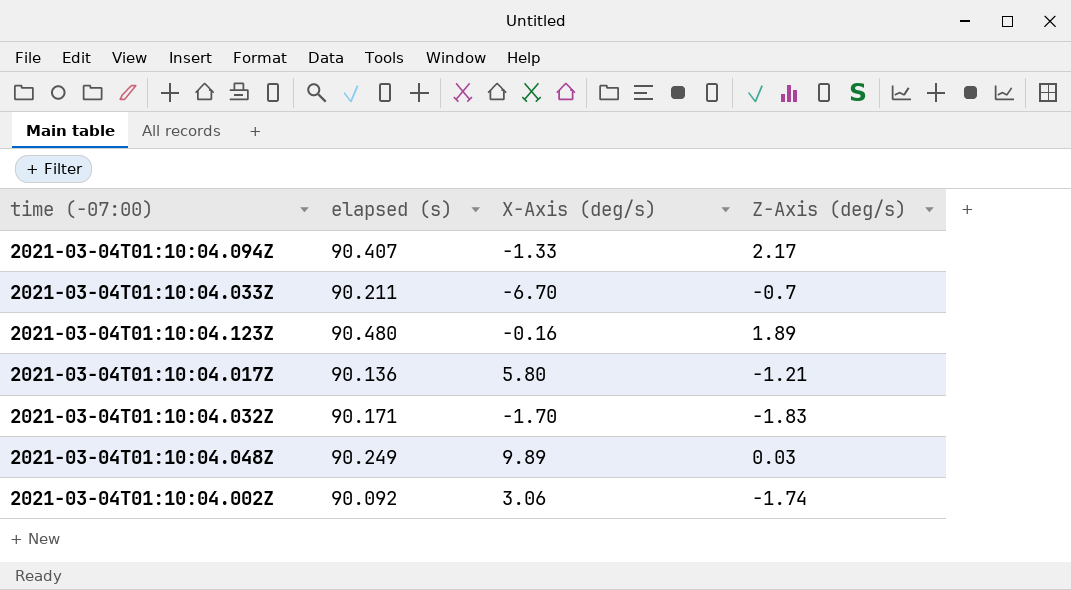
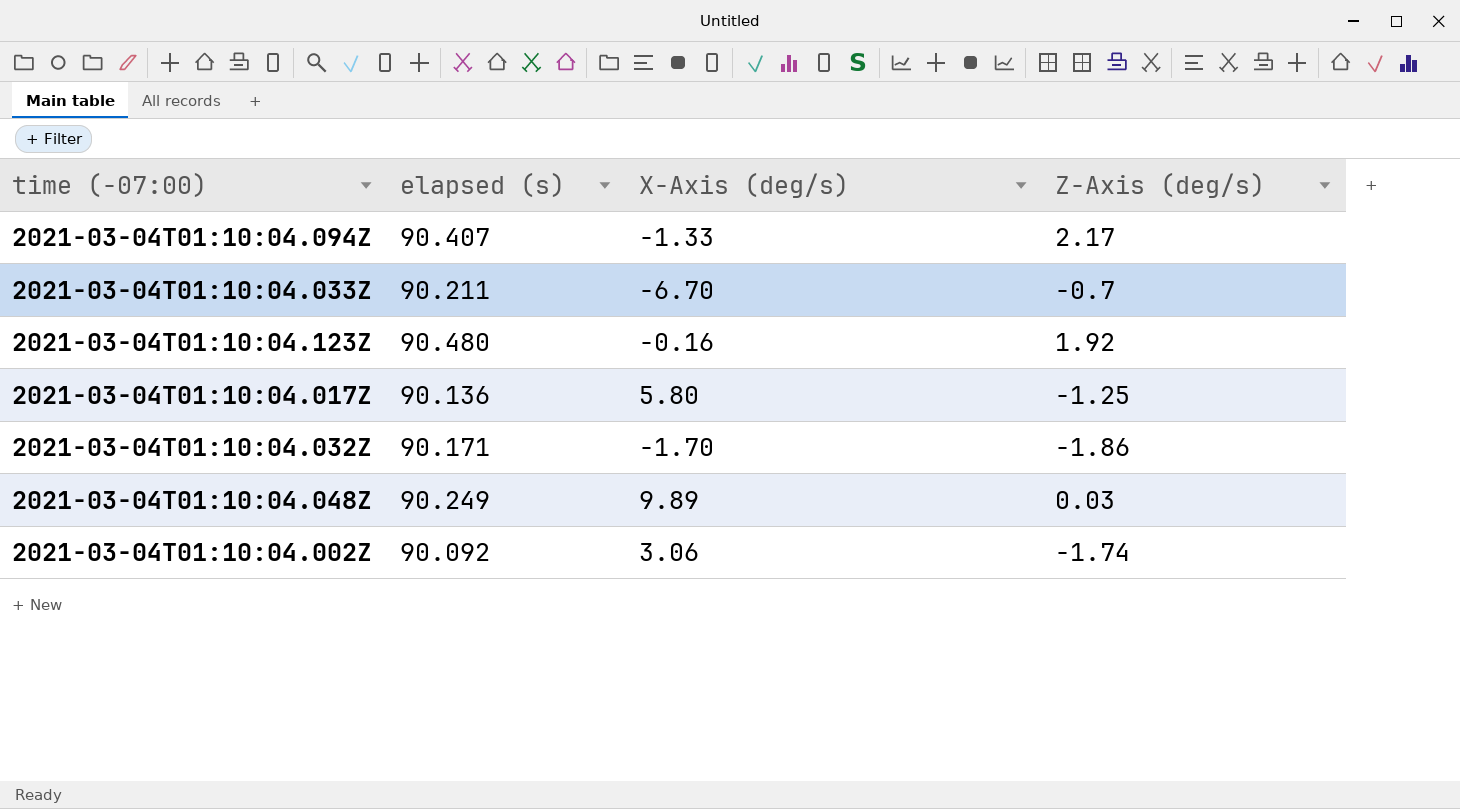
2021-03-04T01:10:04.123Z | Z-Axis (deg/s): 1.89 -> 1.92
2021-03-04T01:10:04.017Z | Z-Axis (deg/s): -1.21 -> -1.25
2021-03-04T01:10:04.032Z | Z-Axis (deg/s): -1.83 -> -1.86

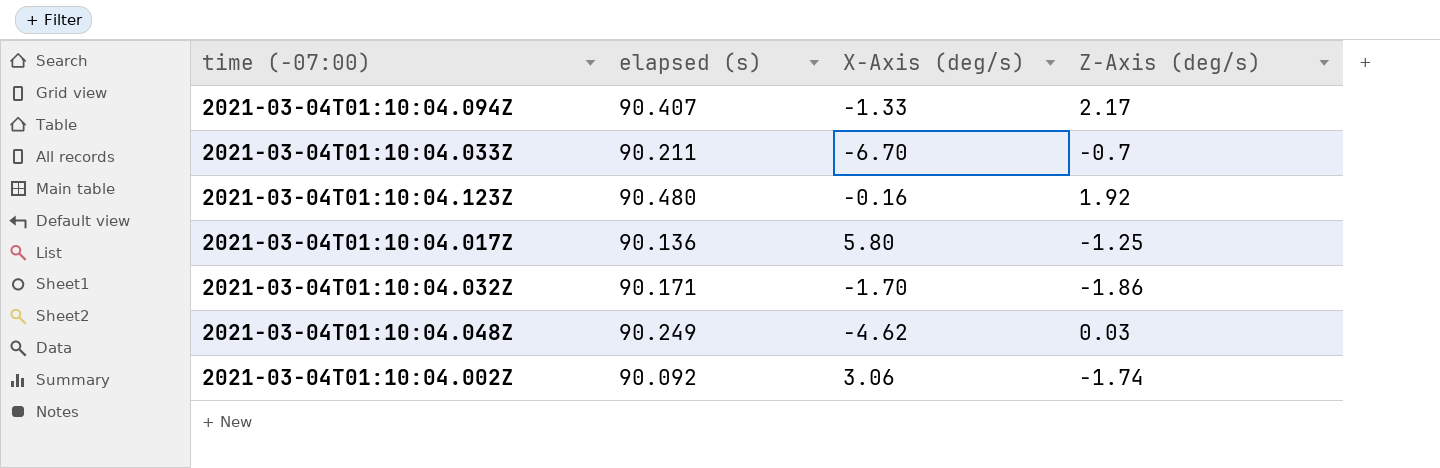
2021-03-04T01:10:04.048Z | X-Axis (deg/s): 9.89 -> -4.62

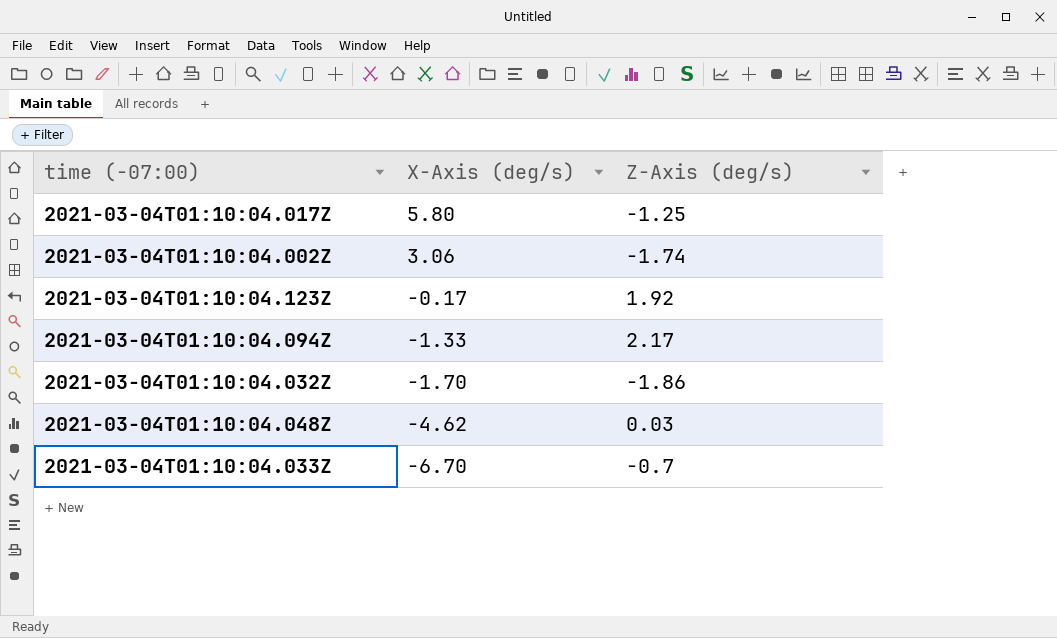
row order: none -> X-Axis (deg/s) descending
column elapsed (s) | position: 2 -> none
2021-03-04T01:10:04.123Z | X-Axis (deg/s): -0.16 -> -0.17

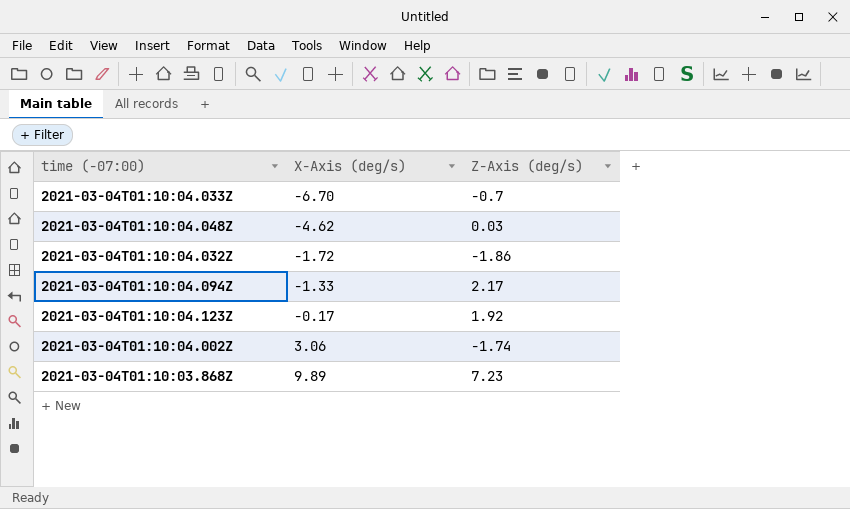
row order: X-Axis (deg/s) descending -> X-Axis (deg/s) ascending
row 2021-03-04T01:10:04.017Z: 5.80 | -1.25 -> none
2021-03-04T01:10:04.032Z | X-Axis (deg/s): -1.70 -> -1.72
row 2021-03-04T01:10:03.868Z: none -> 9.89 | 7.23

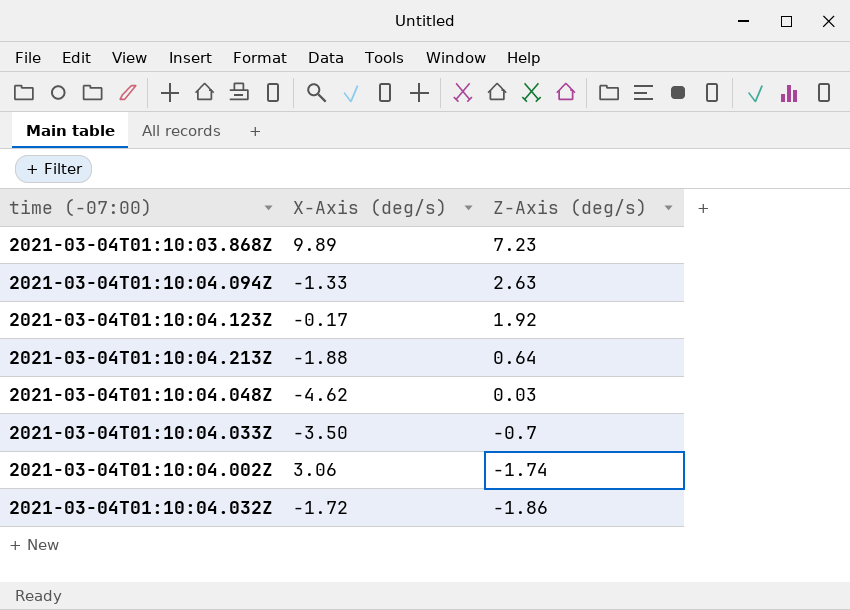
row order: X-Axis (deg/s) ascending -> Z-Axis (deg/s) descending
2021-03-04T01:10:04.094Z | Z-Axis (deg/s): 2.17 -> 2.63
row 2021-03-04T01:10:04.213Z: none -> -1.88 | 0.64
2021-03-04T01:10:04.033Z | X-Axis (deg/s): -6.70 -> -3.50

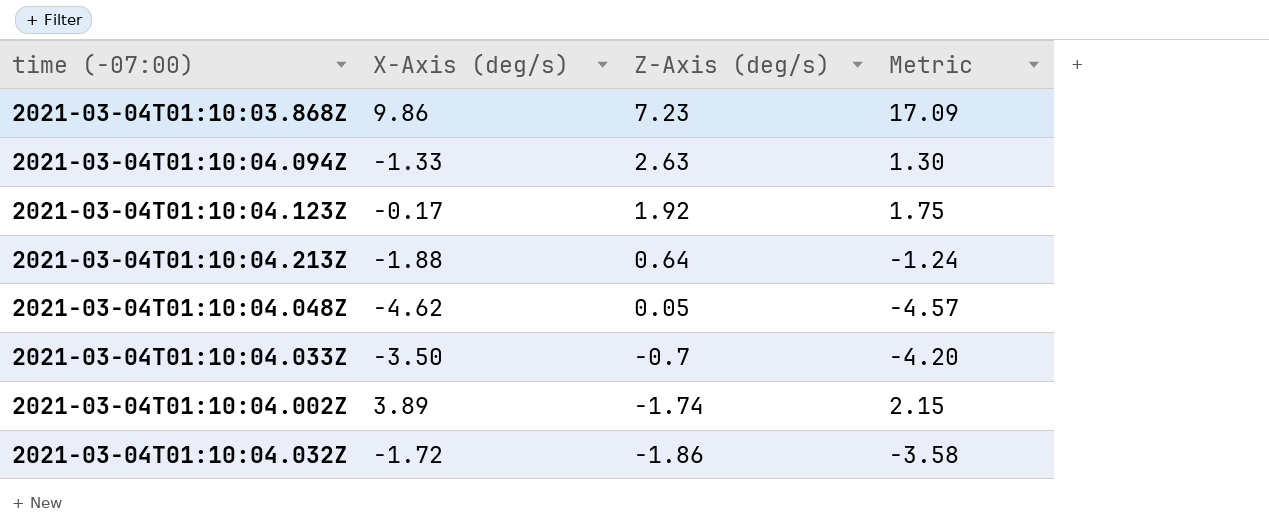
column Metric | formula: none -> [X-Axis (deg/s)] + [Z-Axis (deg/s)]
2021-03-04T01:10:03.868Z | X-Axis (deg/s): 9.89 -> 9.86
2021-03-04T01:10:04.048Z | Z-Axis (deg/s): 0.03 -> 0.05
2021-03-04T01:10:04.002Z | X-Axis (deg/s): 3.06 -> 3.89

